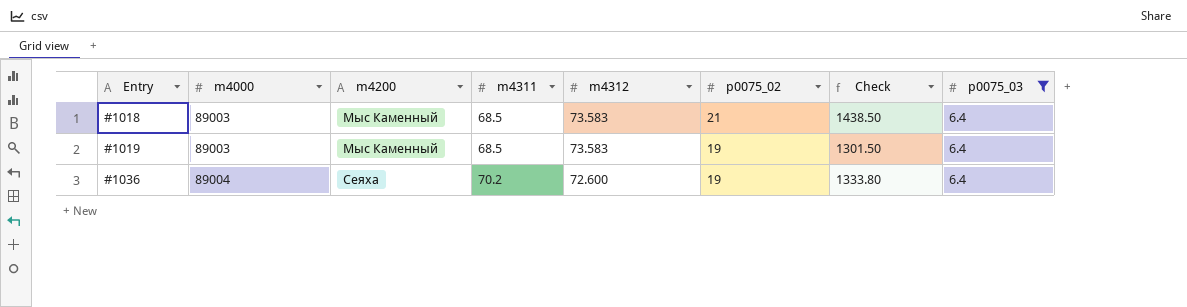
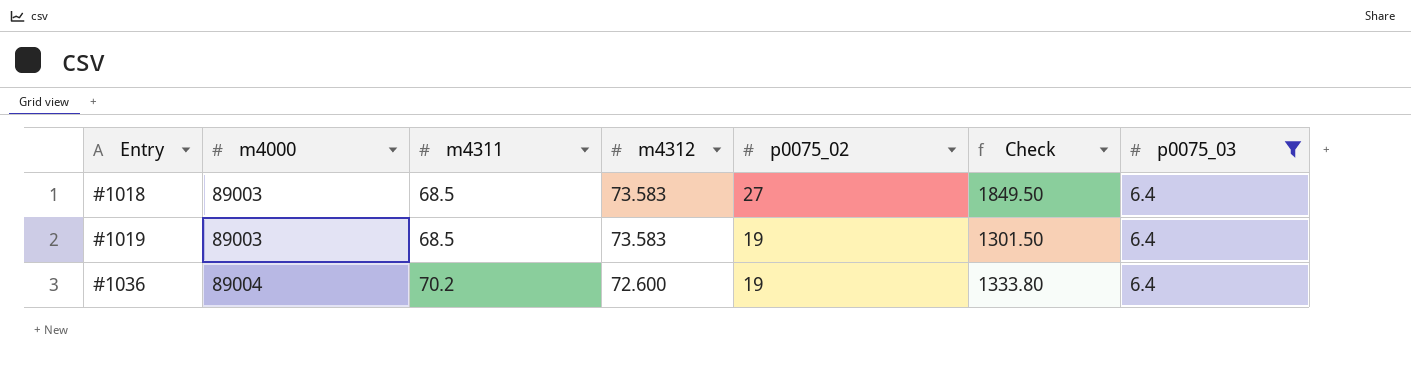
column m4200 | position: 3 -> none
#1018 | p0075_02: 21 -> 27
#1018 | Check: 1438.50 -> 1849.50

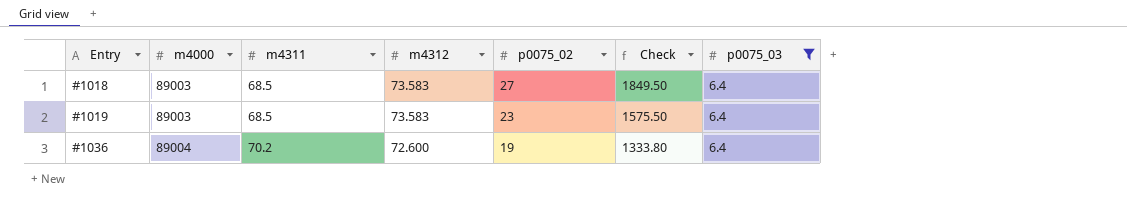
#1019 | p0075_02: 19 -> 23
#1019 | Check: 1301.50 -> 1575.50

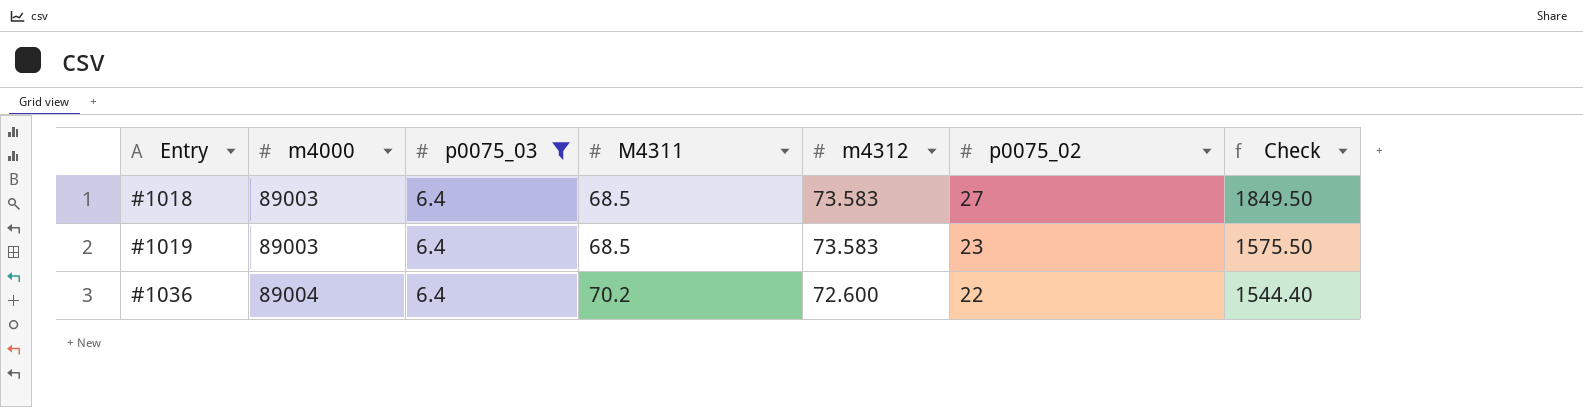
column p0075_03 | position: 7 -> 3
column name: m4311 -> M4311
#1036 | p0075_02: 19 -> 22
#1036 | Check: 1333.80 -> 1544.40

